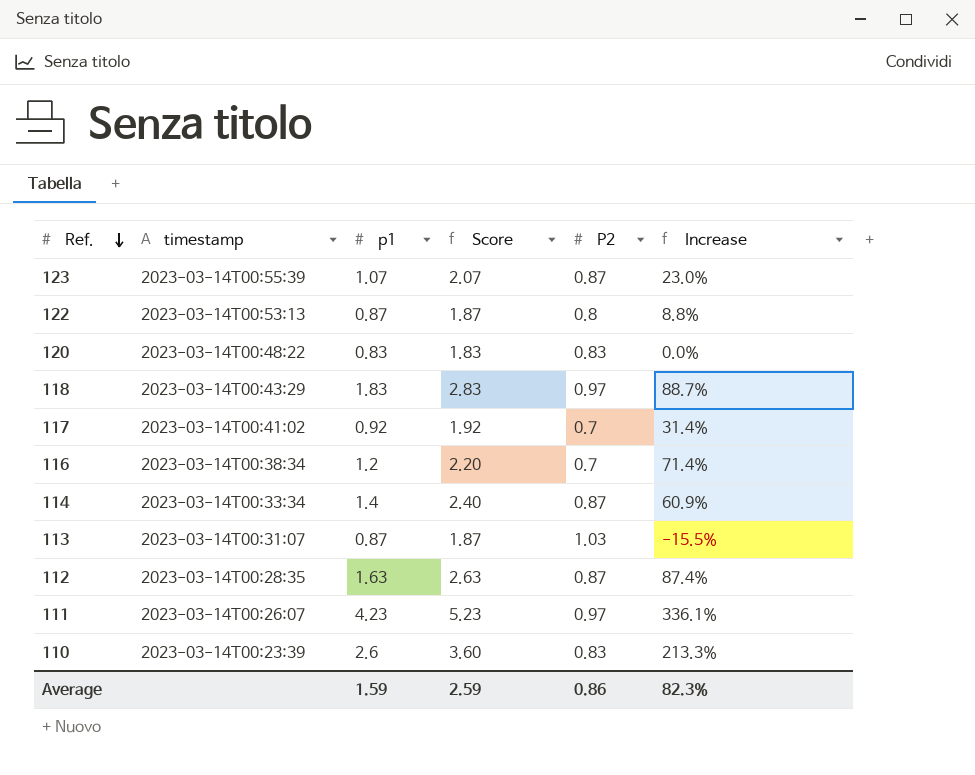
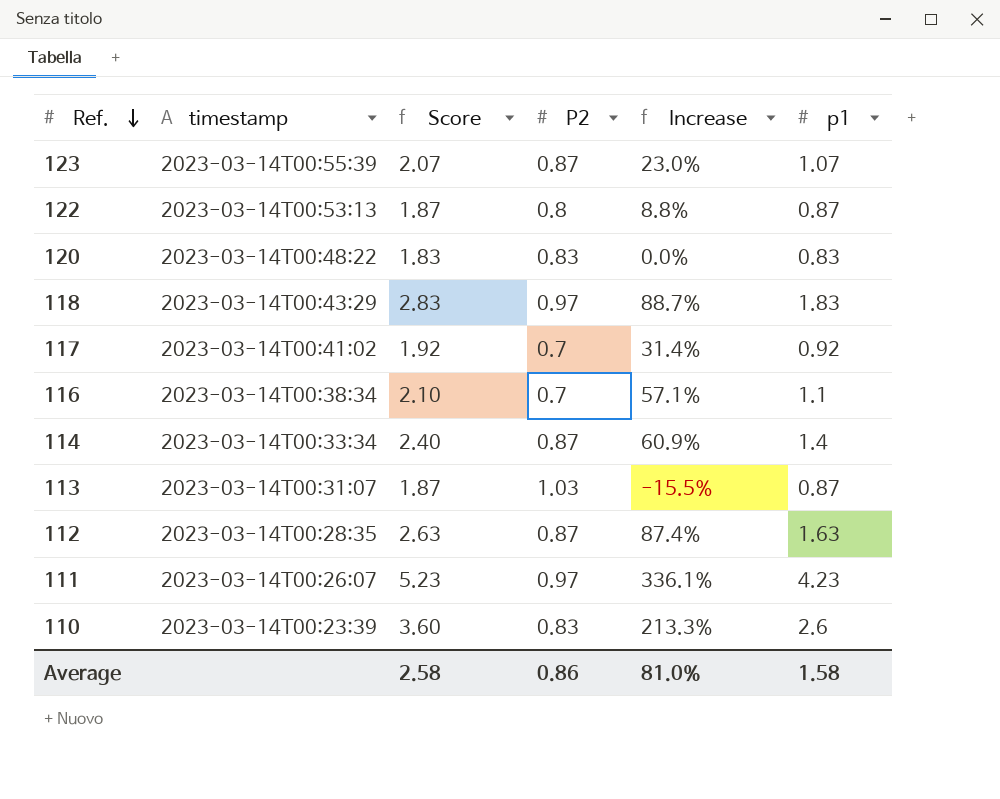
column p1 | position: 3 -> 6
116 | Score: 2.20 -> 2.10
116 | Increase: 71.4% -> 57.1%
116 | p1: 1.2 -> 1.1
Average | Score: 2.59 -> 2.58
Average | Increase: 82.3% -> 81.0%
Average | p1: 1.59 -> 1.58

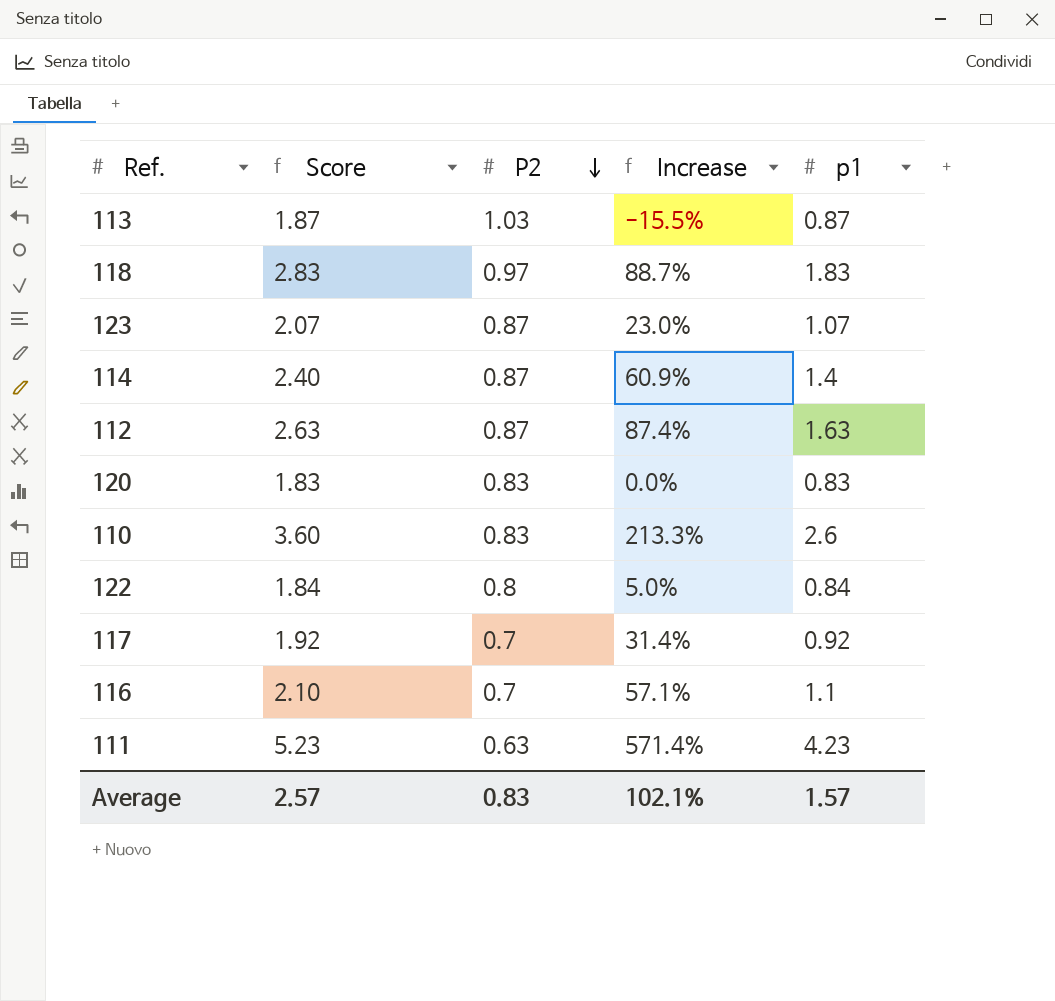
row order: Ref. descending -> P2 descending
column timestamp | position: 2 -> none
122 | Score: 1.87 -> 1.84
122 | Increase: 8.8% -> 5.0%
122 | p1: 0.87 -> 0.84
111 | P2: 0.97 -> 0.63
111 | Increase: 336.1% -> 571.4%
Average | Score: 2.58 -> 2.57
Average | P2: 0.86 -> 0.83
Average | Increase: 81.0% -> 102.1%
Average | p1: 1.58 -> 1.57

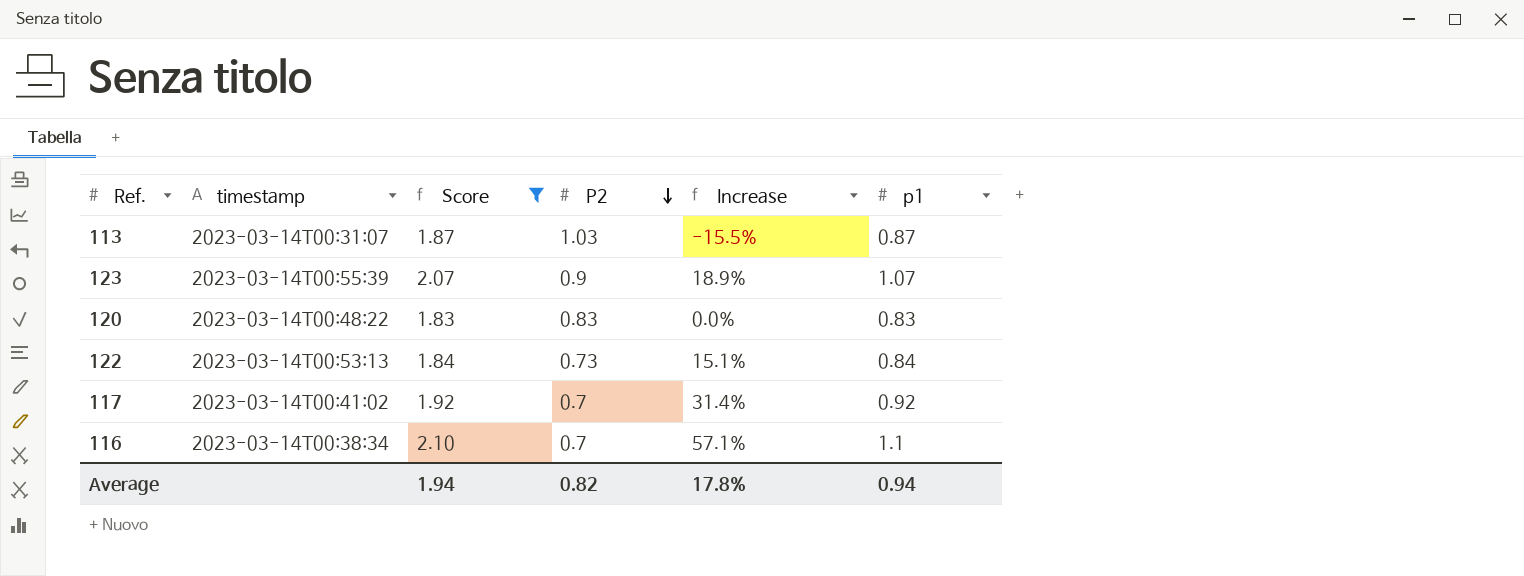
filter: none -> Score <= 2.10
column timestamp | position: none -> 2
123 | P2: 0.87 -> 0.9
123 | Increase: 23.0% -> 18.9%
122 | P2: 0.8 -> 0.73
122 | Increase: 5.0% -> 15.1%
Average | Score: 2.57 -> 1.94
Average | P2: 0.83 -> 0.82
Average | Increase: 102.1% -> 17.8%
Average | p1: 1.57 -> 0.94

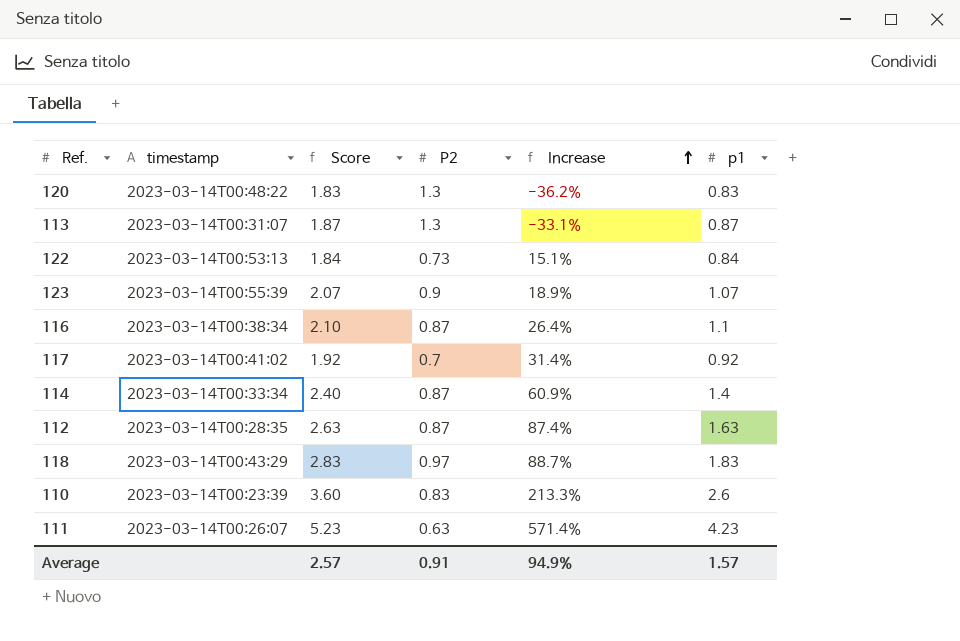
filter: Score <= 2.10 -> none
row order: P2 descending -> Increase ascending
120 | P2: 0.83 -> 1.3
120 | Increase: 0.0% -> -36.2%
113 | P2: 1.03 -> 1.3
113 | Increase: -15.5% -> -33.1%
116 | P2: 0.7 -> 0.87
116 | Increase: 57.1% -> 26.4%
Average | Score: 1.94 -> 2.57
Average | P2: 0.82 -> 0.91
Average | Increase: 17.8% -> 94.9%
Average | p1: 0.94 -> 1.57

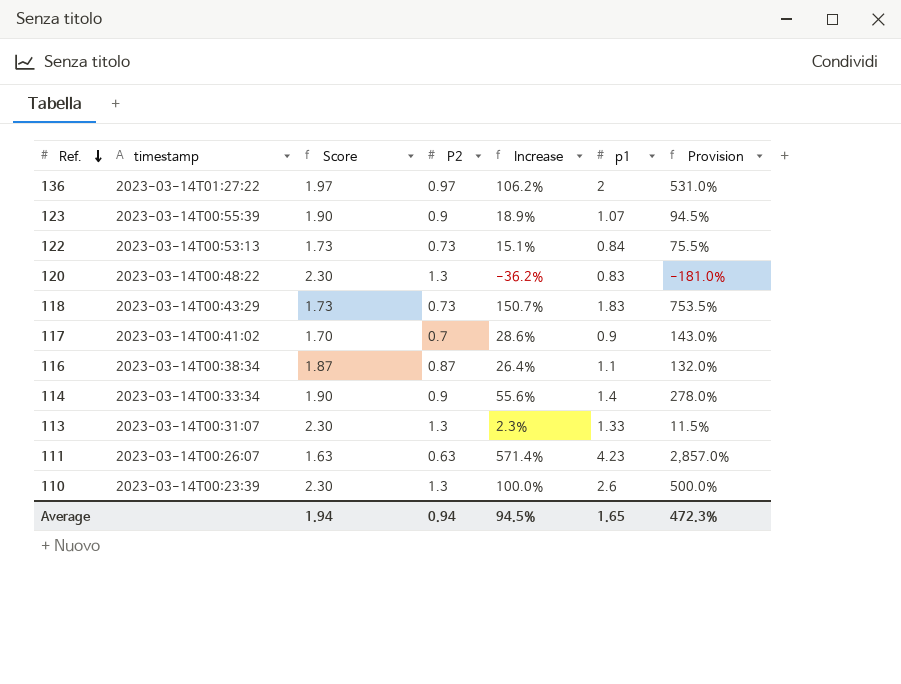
row order: Increase ascending -> Ref. descending
column Score | formula: [p1] + 1 -> [P2] + 1
column Provision | formula: none -> [Increase] * 5
row 112: 2023-03-14T00:28:35 | 2.63 | 0.87 | 87.4% | 1.63 -> none
row 136: none -> 2023-03-14T01:27:22 | 1.97 | 0.97 | 106.2% | 2 | 531.0%
118 | P2: 0.97 -> 0.73
118 | Increase: 88.7% -> 150.7%
117 | Increase: 31.4% -> 28.6%
117 | p1: 0.92 -> 0.9
114 | P2: 0.87 -> 0.9
114 | Increase: 60.9% -> 55.6%
113 | Increase: -33.1% -> 2.3%
113 | p1: 0.87 -> 1.33
110 | P2: 0.83 -> 1.3
110 | Increase: 213.3% -> 100.0%
Average | Score: 2.57 -> 1.94
Average | P2: 0.91 -> 0.94
Average | Increase: 94.9% -> 94.5%
Average | p1: 1.57 -> 1.65

